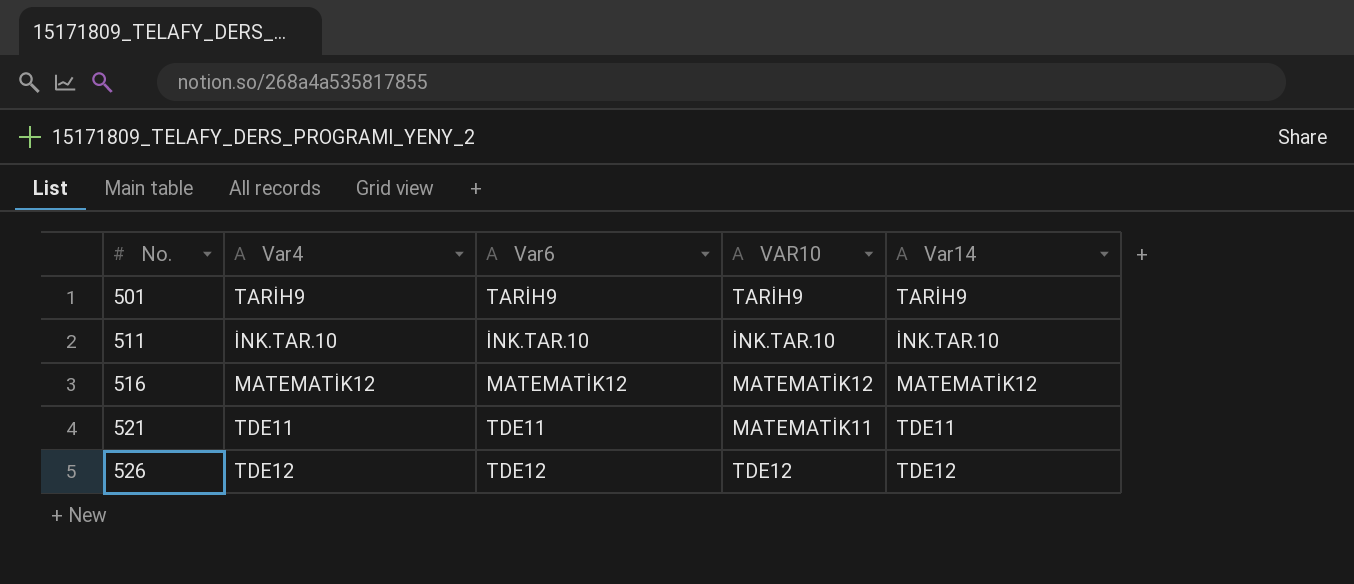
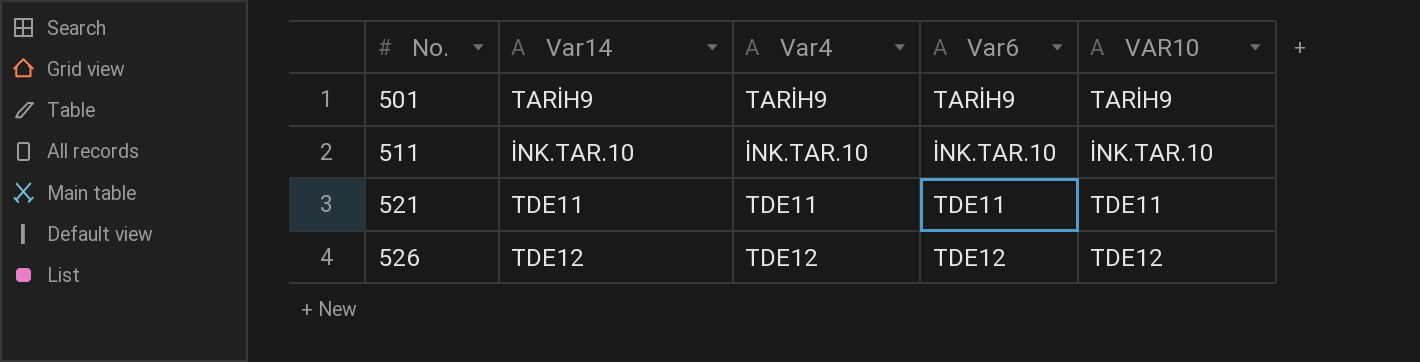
column Var14 | position: 5 -> 2
row 516: MATEMATİK12 | MATEMATİK12 | MATEMATİK12 | MATEMATİK12 -> none
521 | VAR10: MATEMATİK11 -> TDE11

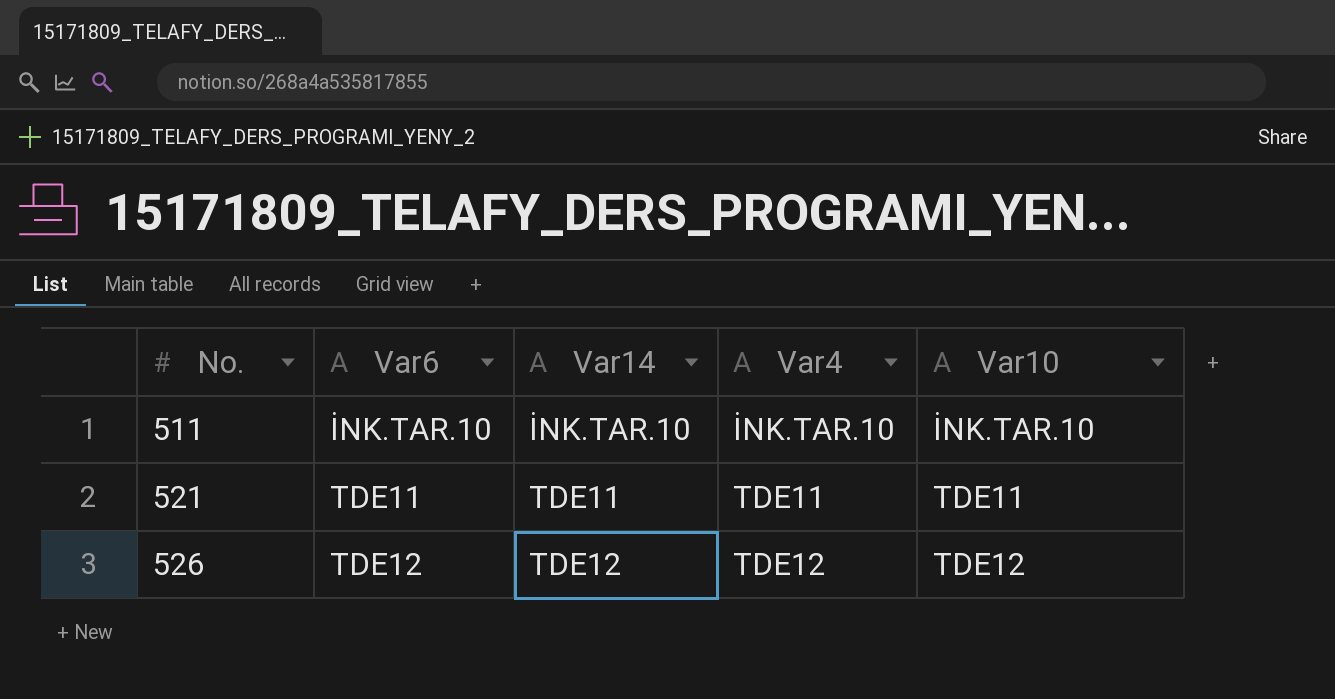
column Var6 | position: 4 -> 2
column name: VAR10 -> Var10
row 501: TARİH9 | TARİH9 | TARİH9 | TARİH9 -> none

